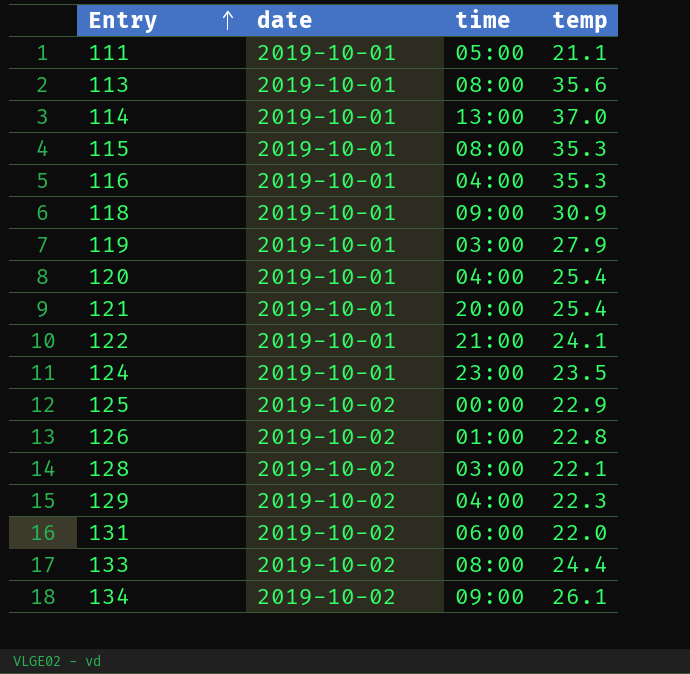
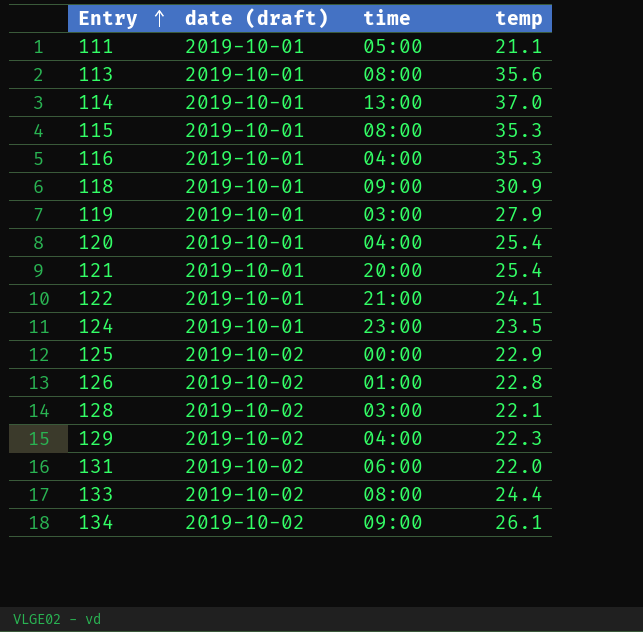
column name: date -> date (draft)

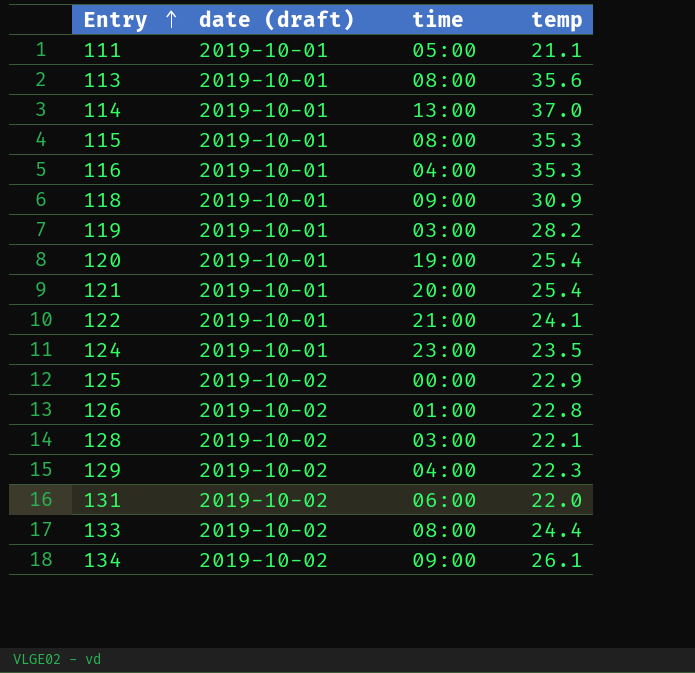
119 | temp: 27.9 -> 28.2
120 | time: 04:00 -> 19:00

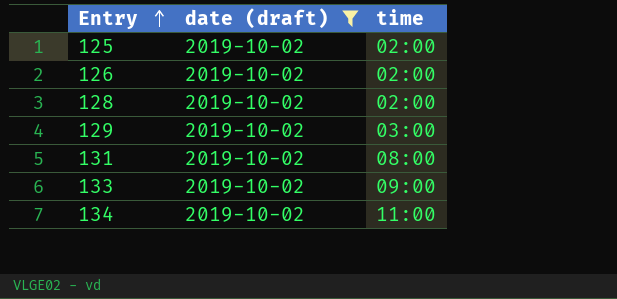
filter: none -> date (draft) = 2019-10-02
column temp | position: 4 -> none
125 | time: 00:00 -> 02:00
126 | time: 01:00 -> 02:00
128 | time: 03:00 -> 02:00
129 | time: 04:00 -> 03:00
131 | time: 06:00 -> 08:00
133 | time: 08:00 -> 09:00
134 | time: 09:00 -> 11:00

